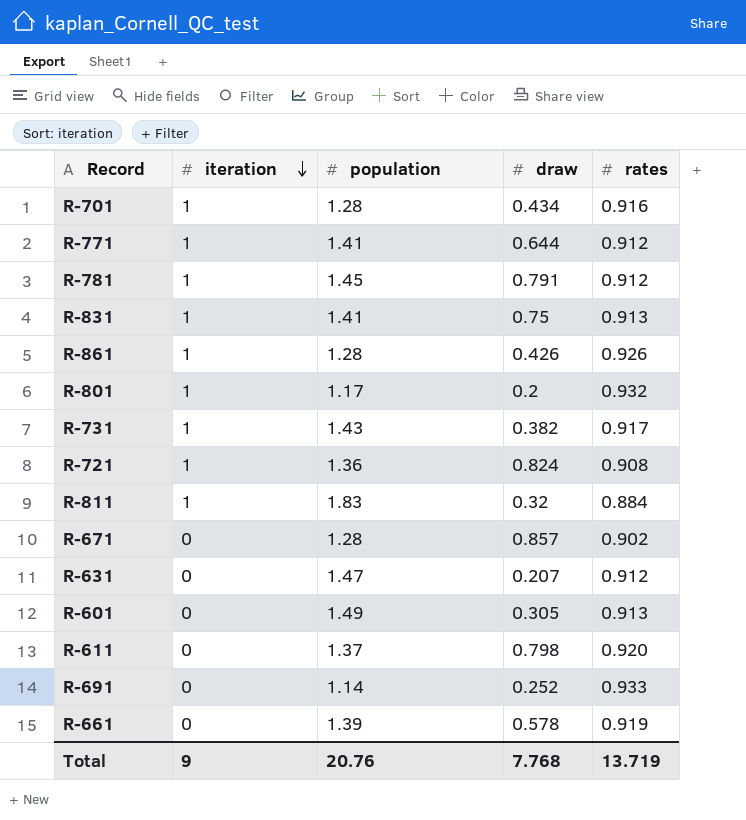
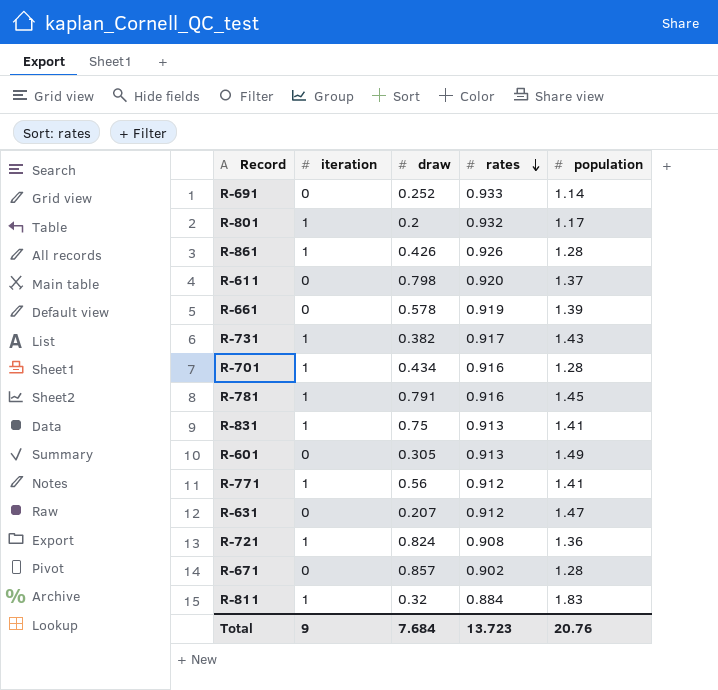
row order: iteration descending -> rates descending
column population | position: 3 -> 5
R-781 | rates: 0.912 -> 0.916
R-771 | draw: 0.644 -> 0.56
Total | draw: 7.768 -> 7.684
Total | rates: 13.719 -> 13.723

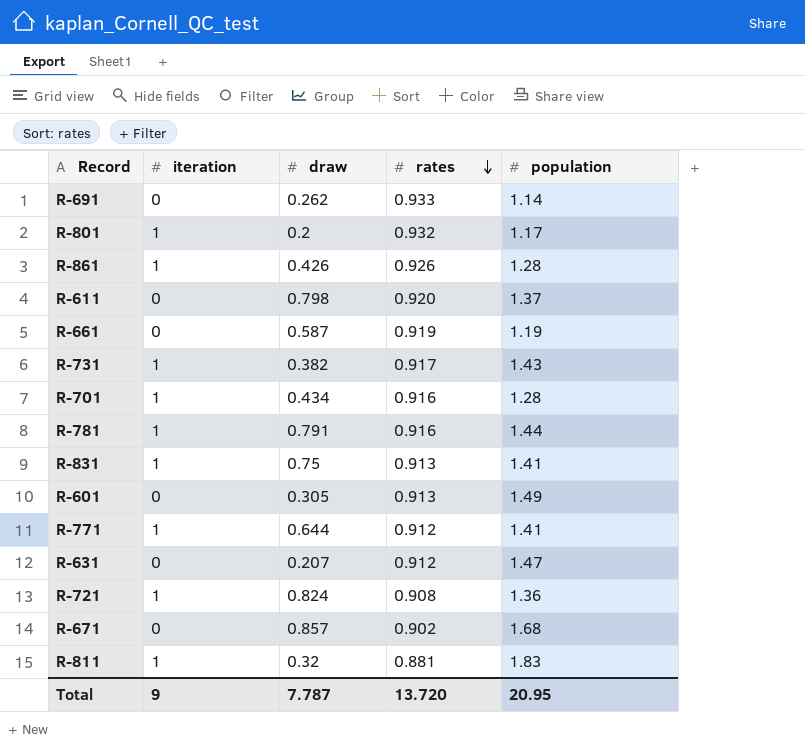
R-691 | draw: 0.252 -> 0.262
R-661 | draw: 0.578 -> 0.587
R-661 | population: 1.39 -> 1.19
R-781 | population: 1.45 -> 1.44
R-771 | draw: 0.56 -> 0.644
R-671 | population: 1.28 -> 1.68
R-811 | rates: 0.884 -> 0.881
Total | draw: 7.684 -> 7.787
Total | rates: 13.723 -> 13.720
Total | population: 20.76 -> 20.95

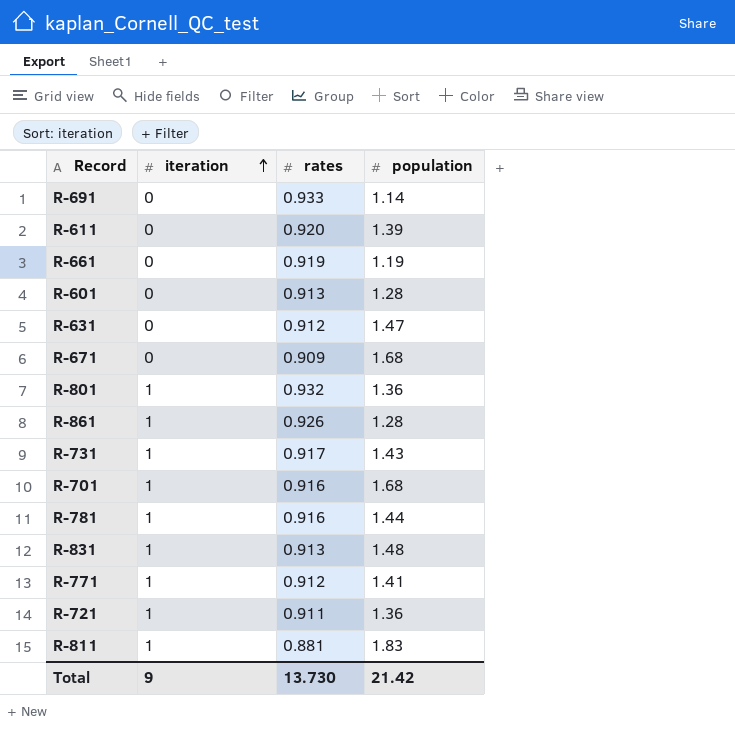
row order: rates descending -> iteration ascending
column draw | position: 3 -> none
R-611 | population: 1.37 -> 1.39
R-601 | population: 1.49 -> 1.28
R-671 | rates: 0.902 -> 0.909
R-801 | population: 1.17 -> 1.36
R-701 | population: 1.28 -> 1.68
R-831 | population: 1.41 -> 1.48
R-721 | rates: 0.908 -> 0.911
Total | rates: 13.720 -> 13.730
Total | population: 20.95 -> 21.42

